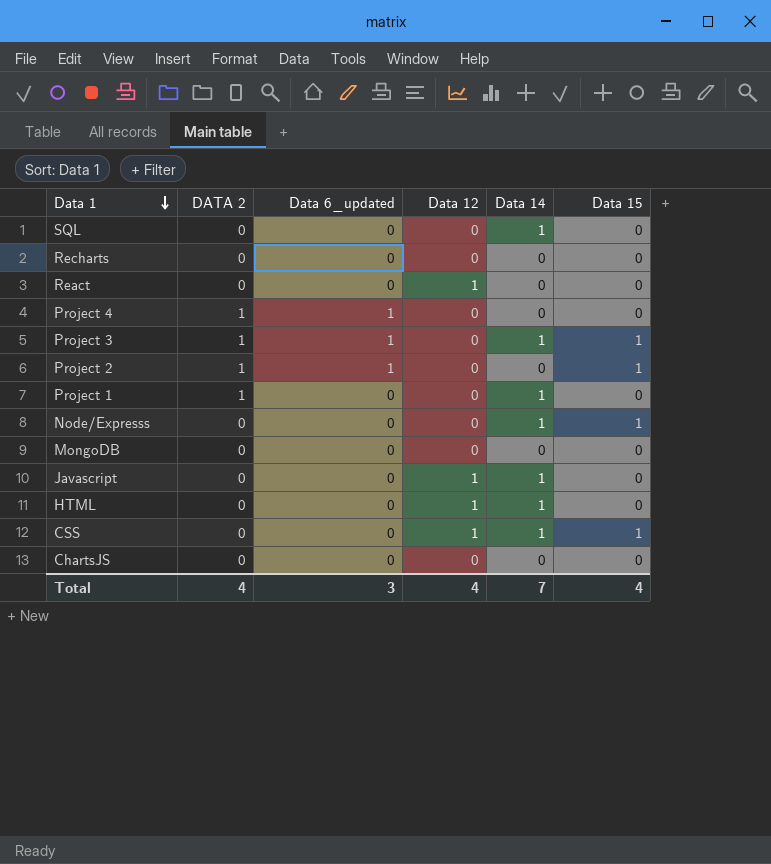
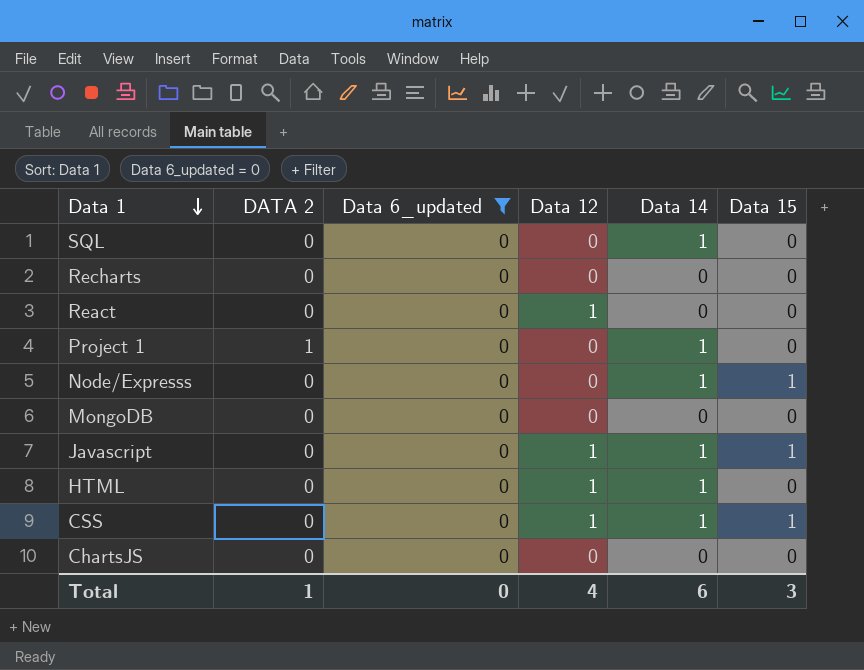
filter: none -> Data 6_updated = 0
Javascript | Data 15: 0 -> 1
Total | DATA 2: 4 -> 1
Total | Data 6_updated: 3 -> 0
Total | Data 14: 7 -> 6
Total | Data 15: 4 -> 3

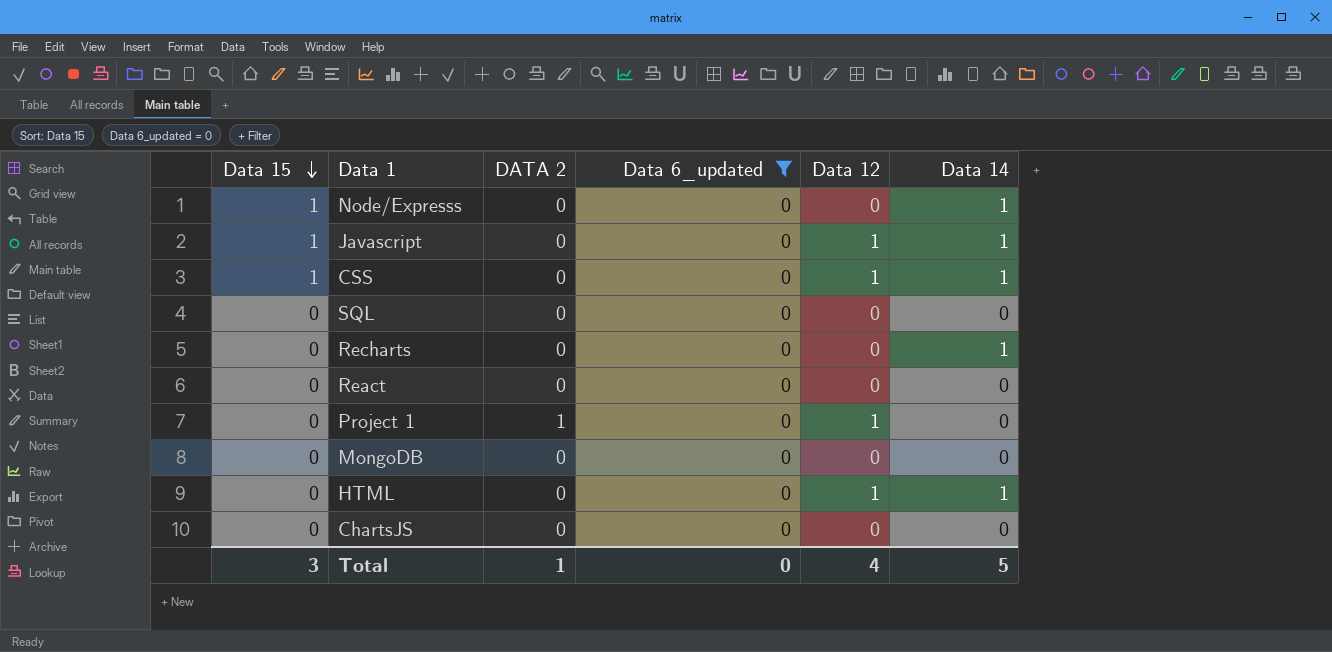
row order: Data 1 descending -> Data 15 descending
column Data 15 | position: 6 -> 1
SQL | Data 14: 1 -> 0
Recharts | Data 14: 0 -> 1
React | Data 12: 1 -> 0
Project 1 | Data 12: 0 -> 1
Project 1 | Data 14: 1 -> 0
Total | Data 14: 6 -> 5

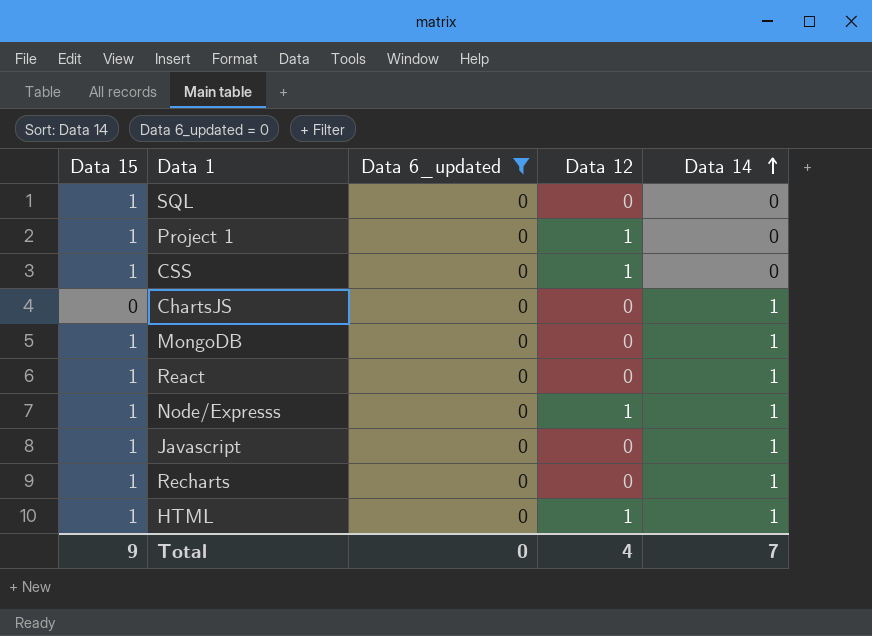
row order: Data 15 descending -> Data 14 ascending
column DATA 2 | position: 3 -> none
SQL | Data 15: 0 -> 1
Project 1 | Data 15: 0 -> 1
CSS | Data 14: 1 -> 0
ChartsJS | Data 14: 0 -> 1
MongoDB | Data 15: 0 -> 1
MongoDB | Data 14: 0 -> 1
React | Data 15: 0 -> 1
React | Data 14: 0 -> 1
Node/Expresss | Data 12: 0 -> 1
Javascript | Data 12: 1 -> 0
Recharts | Data 15: 0 -> 1
HTML | Data 15: 0 -> 1
Total | Data 15: 3 -> 9
Total | Data 14: 5 -> 7

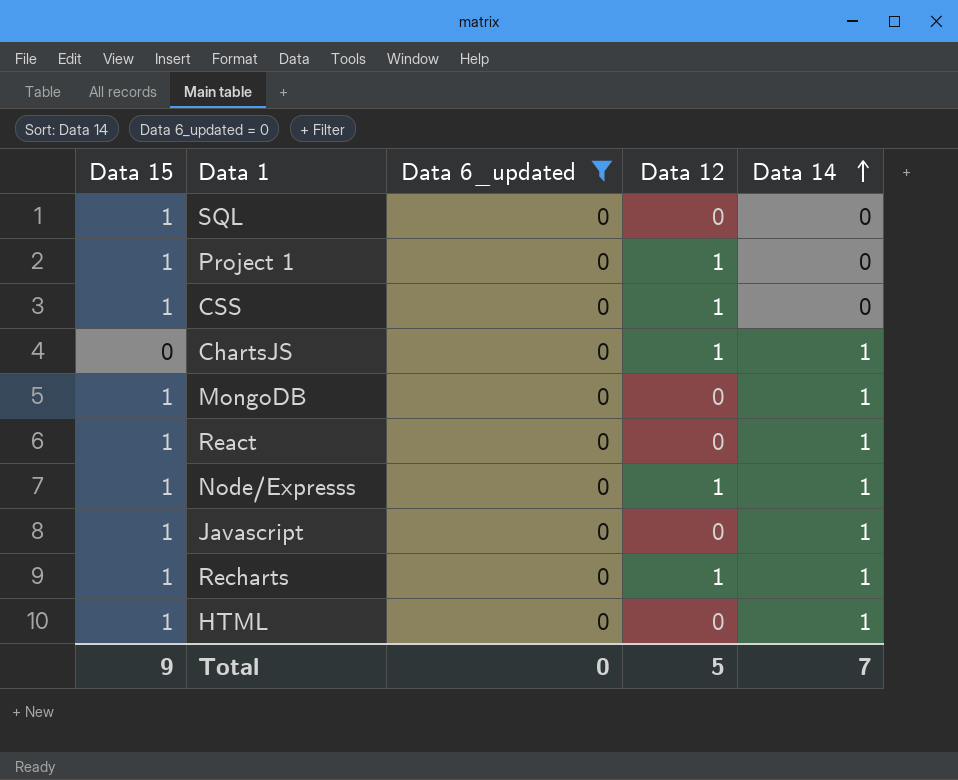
ChartsJS | Data 12: 0 -> 1
Recharts | Data 12: 0 -> 1
HTML | Data 12: 1 -> 0
Total | Data 12: 4 -> 5

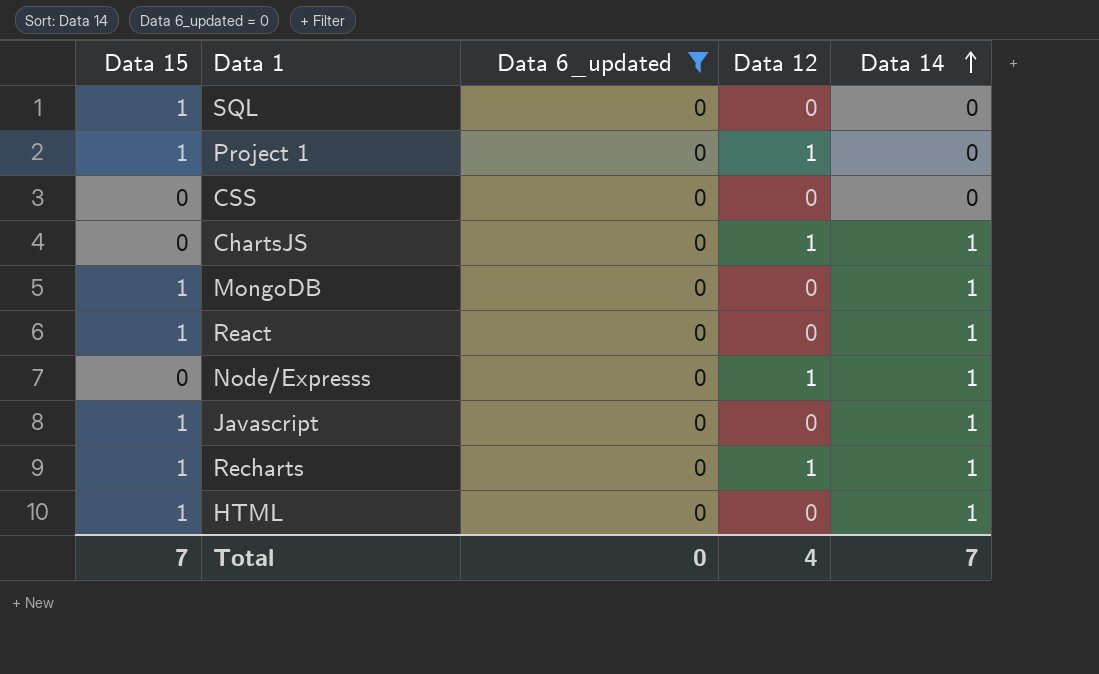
CSS | Data 15: 1 -> 0
CSS | Data 12: 1 -> 0
Node/Expresss | Data 15: 1 -> 0
Total | Data 15: 9 -> 7
Total | Data 12: 5 -> 4

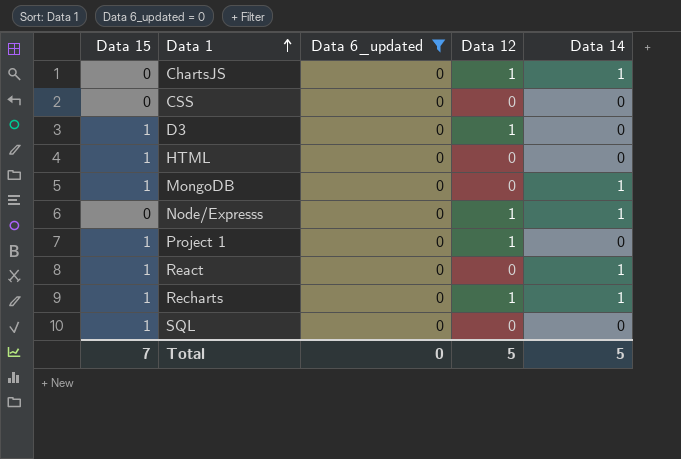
row order: Data 14 ascending -> Data 1 ascending
row Javascript: 1 | 0 | 0 | 1 -> none
row D3: none -> 1 | 0 | 1 | 0
HTML | Data 14: 1 -> 0
Total | Data 12: 4 -> 5
Total | Data 14: 7 -> 5

